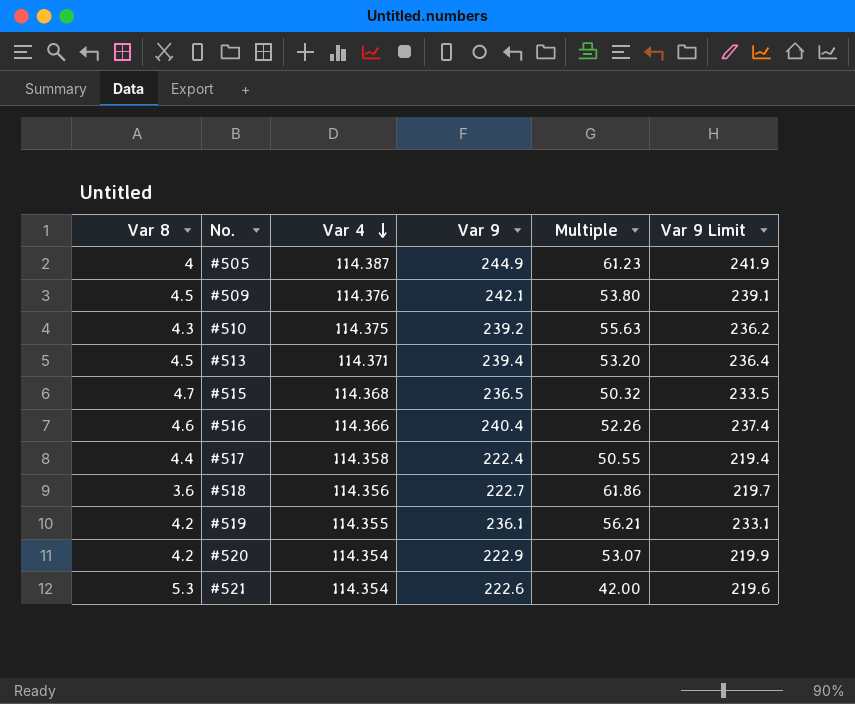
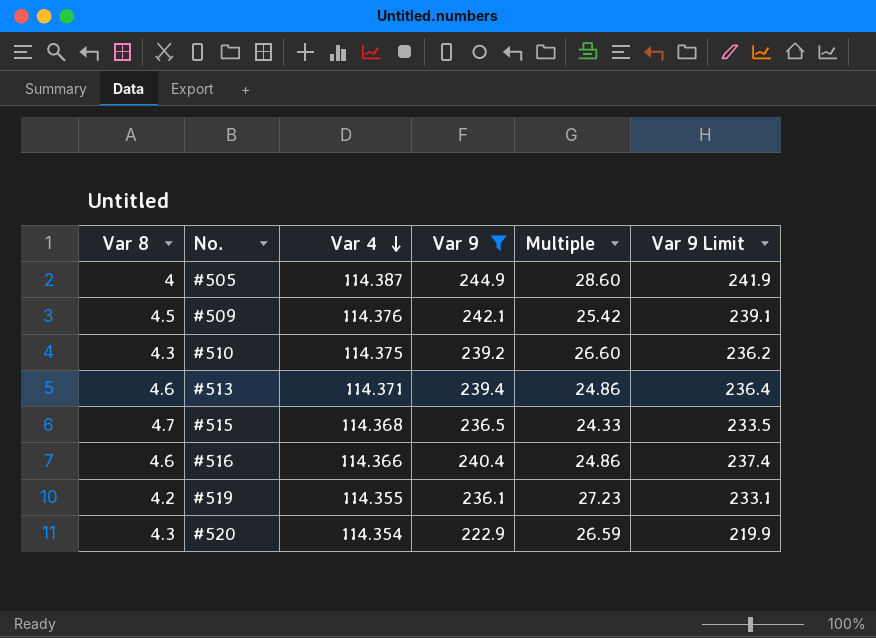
filter: none -> Var 9 >= 222.9
column Multiple | formula: [Var 9] / [Var 8] -> [Var 4] / [Var 8]
#513 | Var 8: 4.5 -> 4.6
#520 | Var 8: 4.2 -> 4.3

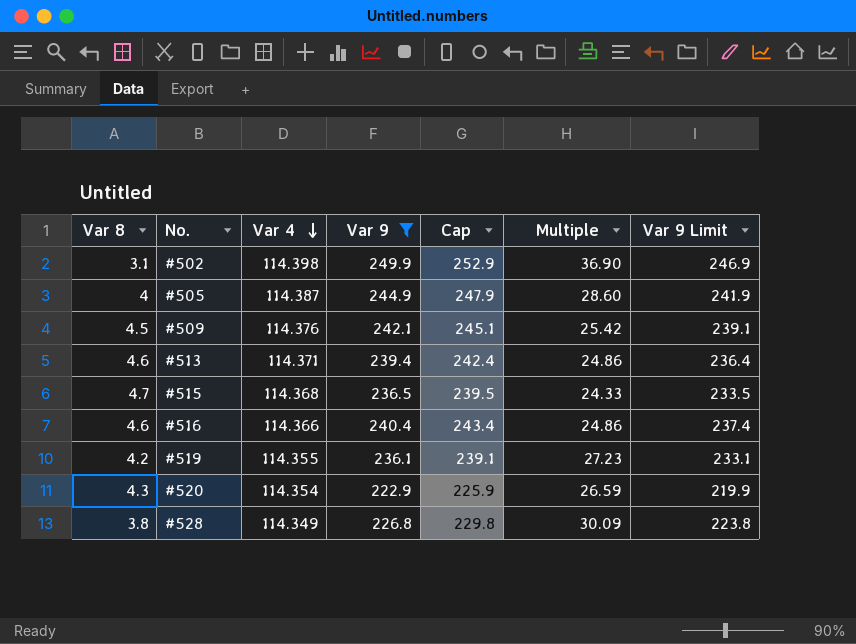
column Cap | formula: none -> [Var 9] + 3
row #510: 4.3 | 114.375 | 239.2 | 26.60 | 236.2 -> none
row #502: none -> 3.1 | 114.398 | 249.9 | 252.9 | 36.90 | 246.9
row #528: none -> 3.8 | 114.349 | 226.8 | 229.8 | 30.09 | 223.8

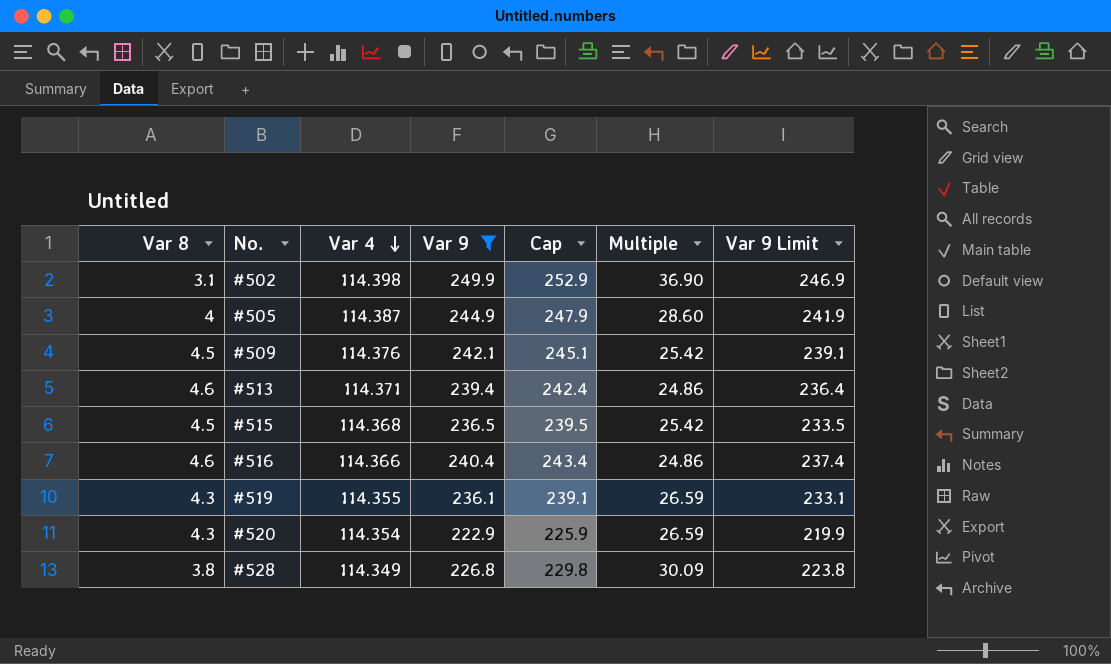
#515 | Var 8: 4.7 -> 4.5
#515 | Multiple: 24.33 -> 25.42
#519 | Var 8: 4.2 -> 4.3
#519 | Multiple: 27.23 -> 26.59

